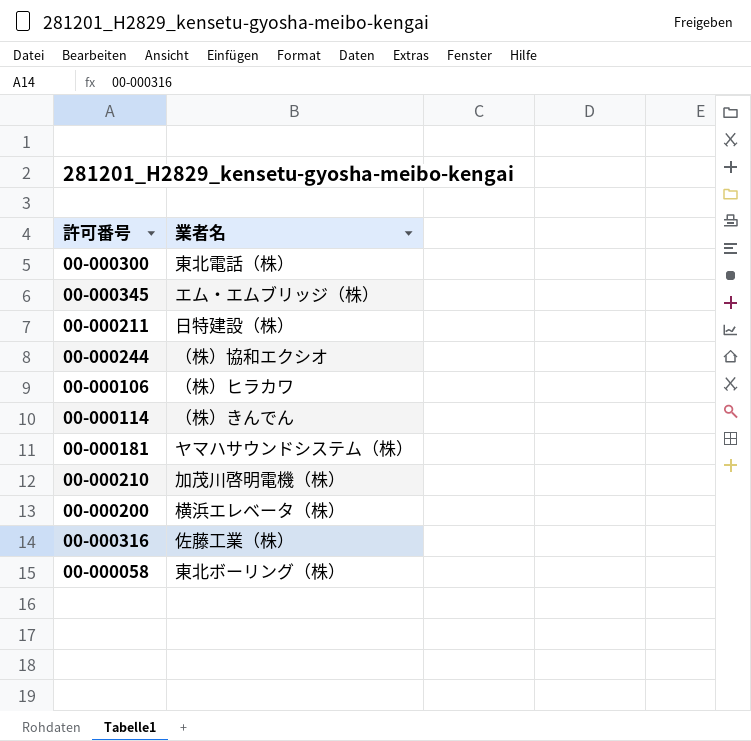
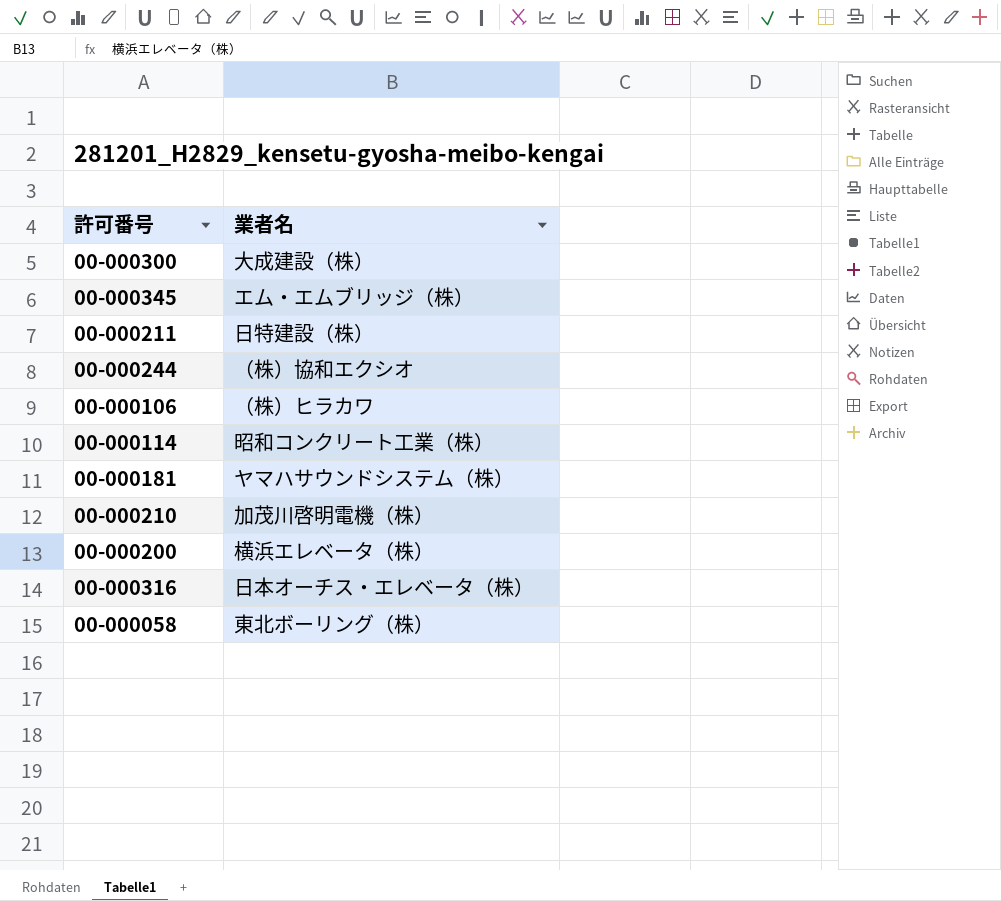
00-000300 | 業者名: 東北電話（株） -> 大成建設（株）
00-000114 | 業者名: （株）きんでん -> 昭和コンクリート工業（株）
00-000316 | 業者名: 佐藤工業（株） -> 日本オーチス・エレベータ（株）

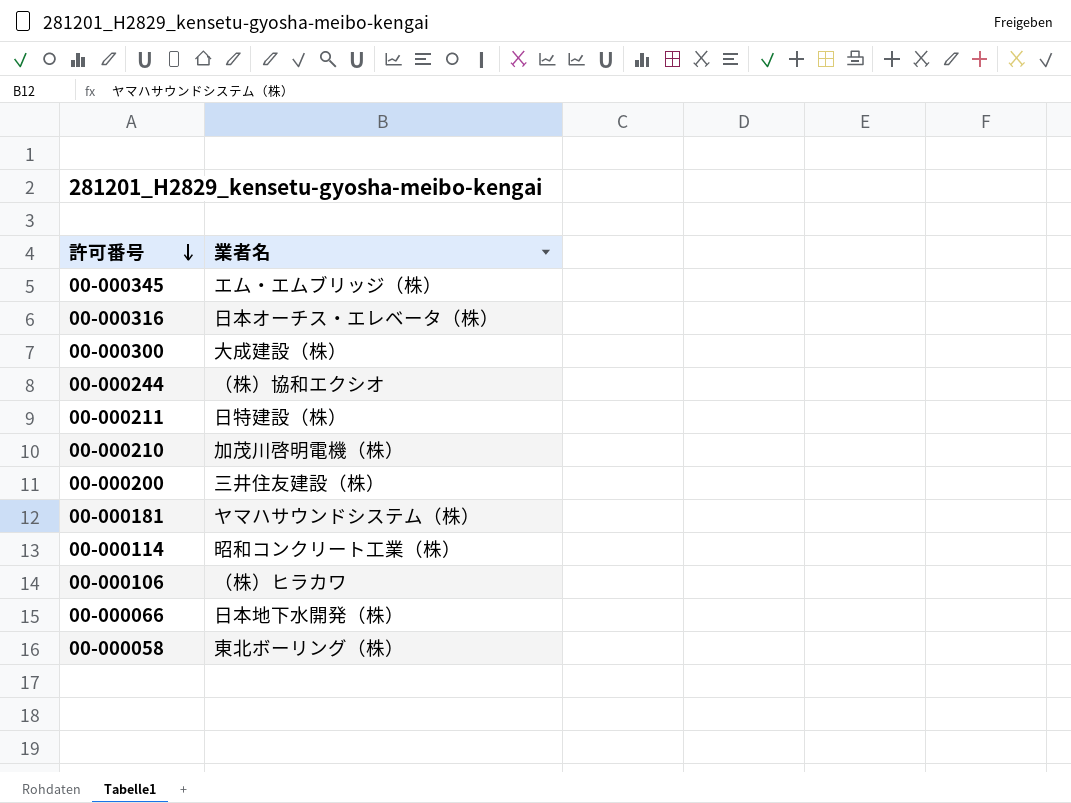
row order: none -> 許可番号 descending
00-000200 | 業者名: 横浜エレベータ（株） -> 三井住友建設（株）
row 00-000066: none -> 日本地下水開発（株）

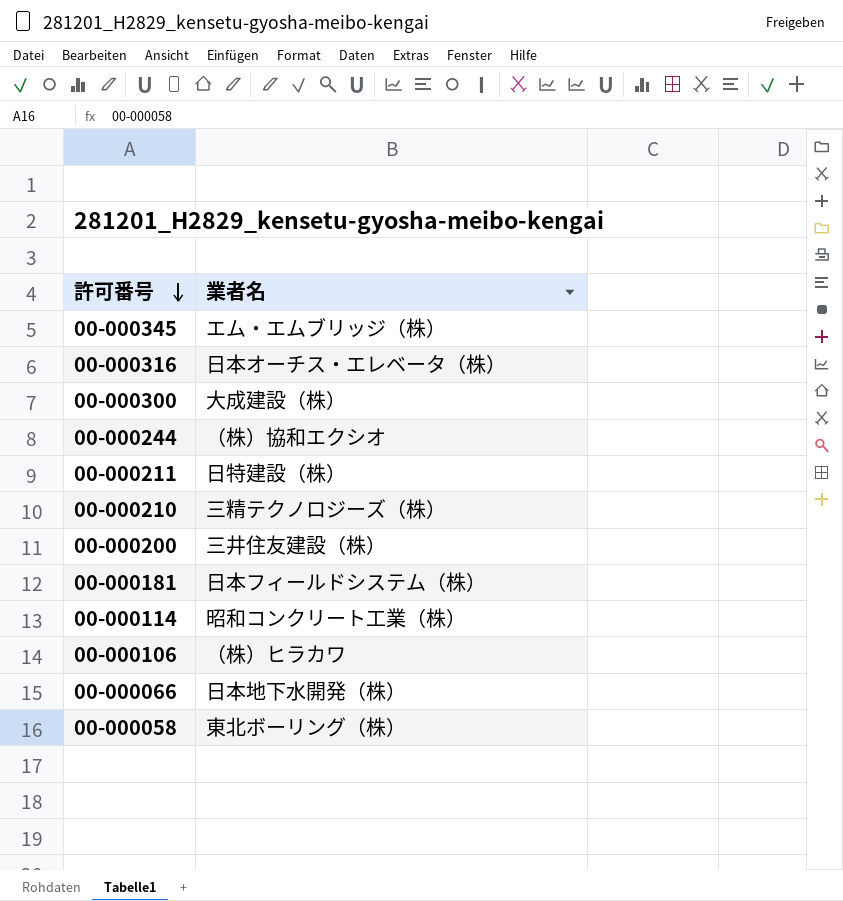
00-000210 | 業者名: 加茂川啓明電機（株） -> 三精テクノロジーズ（株）
00-000181 | 業者名: ヤマハサウンドシステム（株） -> 日本フィールドシステム（株）

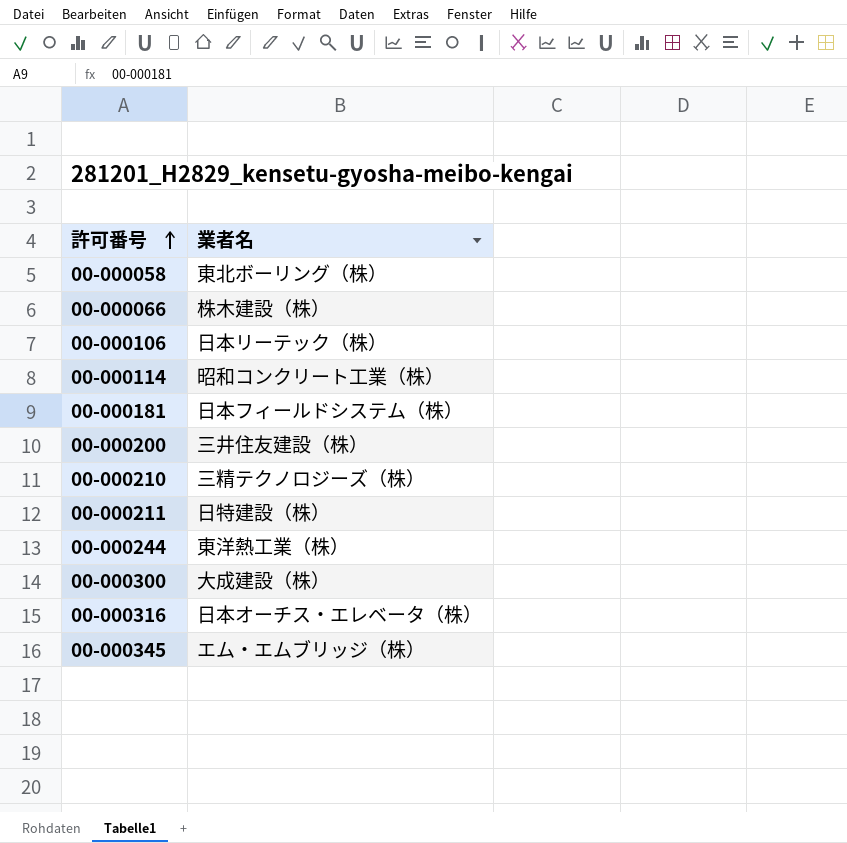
row order: 許可番号 descending -> 許可番号 ascending
00-000066 | 業者名: 日本地下水開発（株） -> 株木建設（株）
00-000106 | 業者名: （株）ヒラカワ -> 日本リーテック（株）
00-000244 | 業者名: （株）協和エクシオ -> 東洋熱工業（株）

